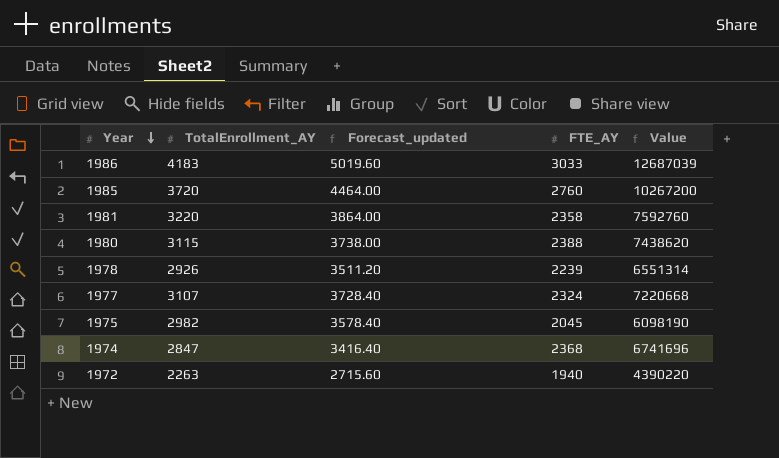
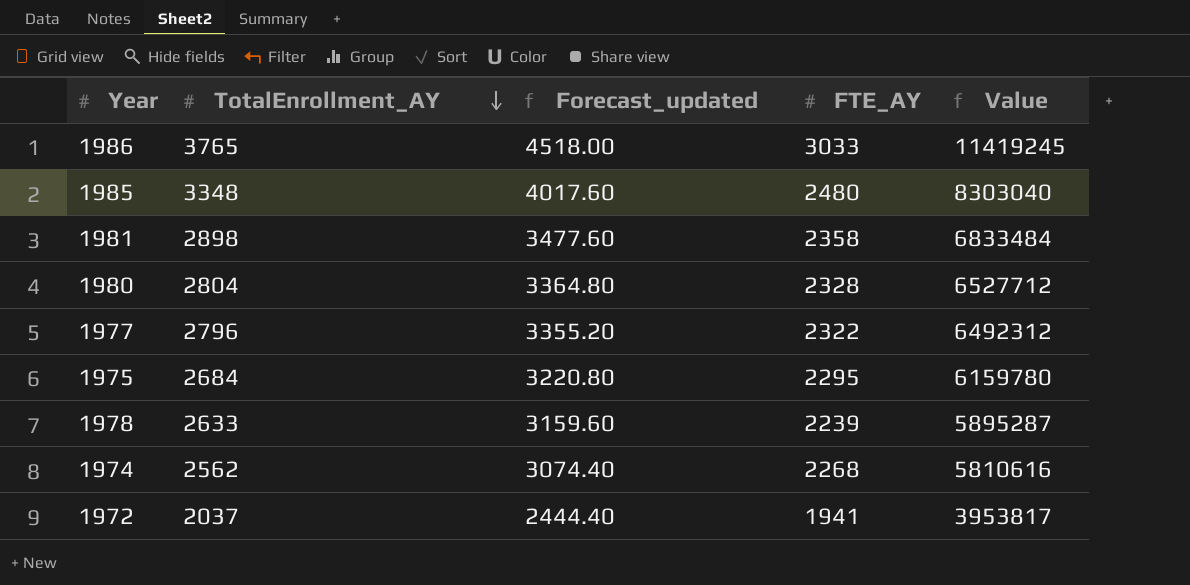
row order: Year descending -> TotalEnrollment_AY descending
1986 | TotalEnrollment_AY: 4183 -> 3765
1986 | Forecast_updated: 5019.60 -> 4518.00
1986 | Value: 12687039 -> 11419245
1985 | TotalEnrollment_AY: 3720 -> 3348
1985 | Forecast_updated: 4464.00 -> 4017.60
1985 | FTE_AY: 2760 -> 2480
1985 | Value: 10267200 -> 8303040
1981 | TotalEnrollment_AY: 3220 -> 2898
1981 | Forecast_updated: 3864.00 -> 3477.60
1981 | Value: 7592760 -> 6833484
1980 | TotalEnrollment_AY: 3115 -> 2804
1980 | Forecast_updated: 3738.00 -> 3364.80
1980 | FTE_AY: 2388 -> 2328
1980 | Value: 7438620 -> 6527712
1977 | TotalEnrollment_AY: 3107 -> 2796
1977 | Forecast_updated: 3728.40 -> 3355.20
1977 | FTE_AY: 2324 -> 2322
1977 | Value: 7220668 -> 6492312
1975 | TotalEnrollment_AY: 2982 -> 2684
1975 | Forecast_updated: 3578.40 -> 3220.80
1975 | FTE_AY: 2045 -> 2295
1975 | Value: 6098190 -> 6159780
1978 | TotalEnrollment_AY: 2926 -> 2633
1978 | Forecast_updated: 3511.20 -> 3159.60
1978 | Value: 6551314 -> 5895287
1974 | TotalEnrollment_AY: 2847 -> 2562
1974 | Forecast_updated: 3416.40 -> 3074.40
1974 | FTE_AY: 2368 -> 2268
1974 | Value: 6741696 -> 5810616
1972 | TotalEnrollment_AY: 2263 -> 2037
1972 | Forecast_updated: 2715.60 -> 2444.40
1972 | FTE_AY: 1940 -> 1941
1972 | Value: 4390220 -> 3953817

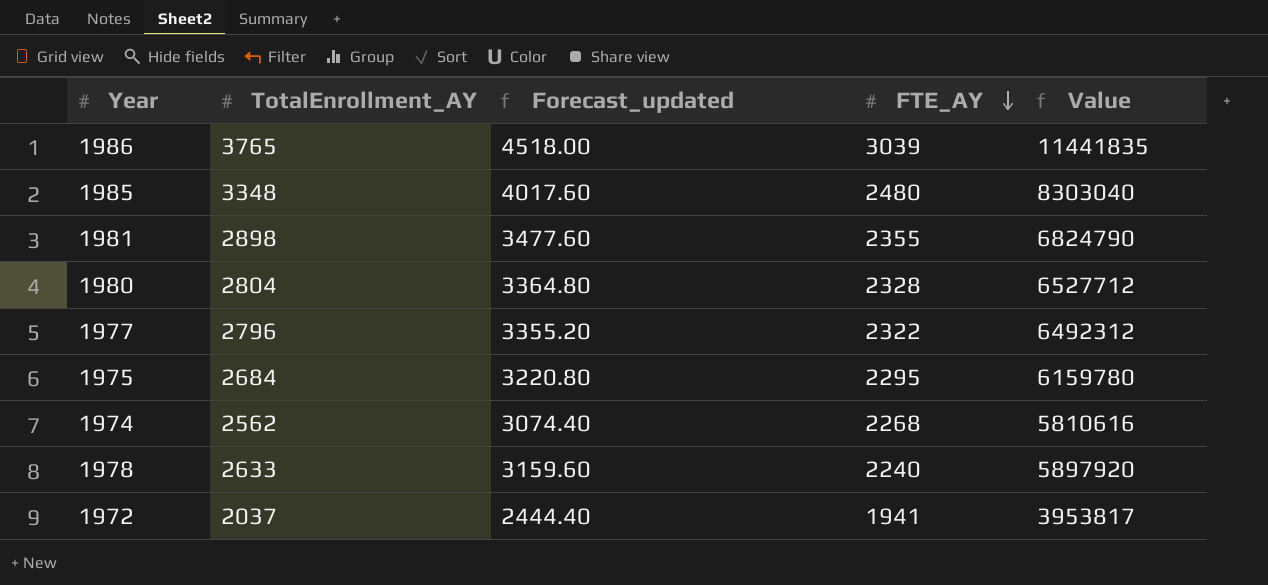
row order: TotalEnrollment_AY descending -> FTE_AY descending
1986 | FTE_AY: 3033 -> 3039
1986 | Value: 11419245 -> 11441835
1981 | FTE_AY: 2358 -> 2355
1981 | Value: 6833484 -> 6824790
1978 | FTE_AY: 2239 -> 2240
1978 | Value: 5895287 -> 5897920

